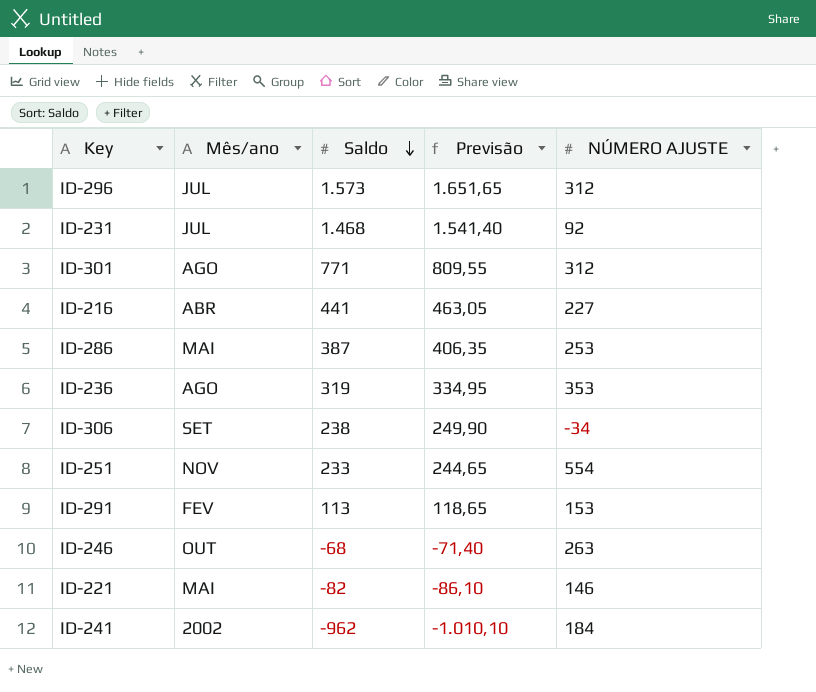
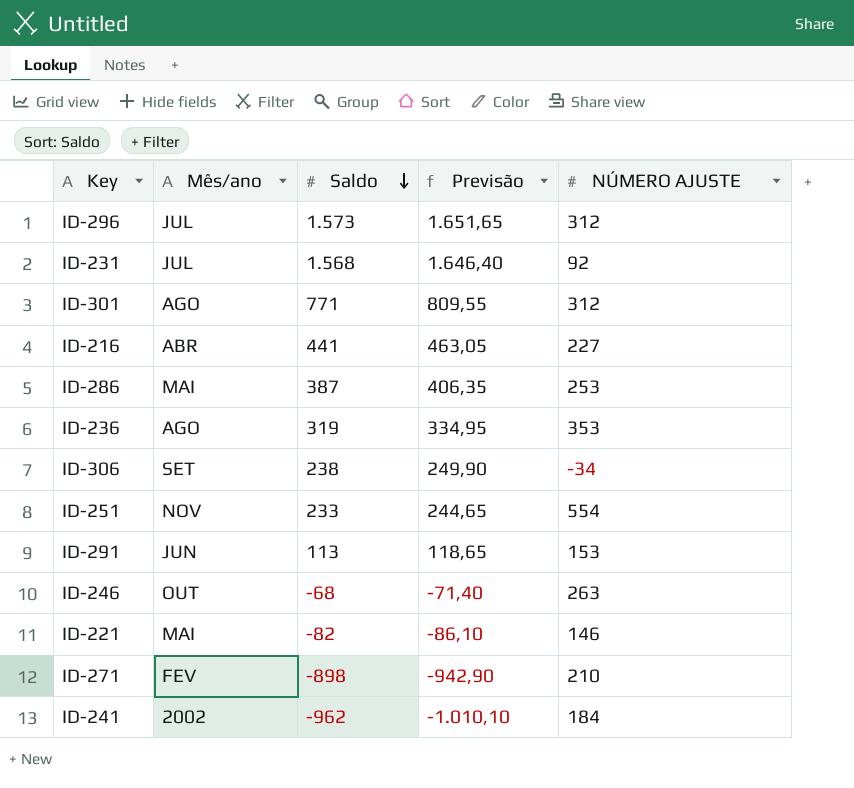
ID-231 | Saldo: 1.468 -> 1.568
ID-231 | Previsão: 1.541,40 -> 1.646,40
ID-291 | Mês/ano: FEV -> JUN
row ID-271: none -> FEV | -898 | -942,90 | 210

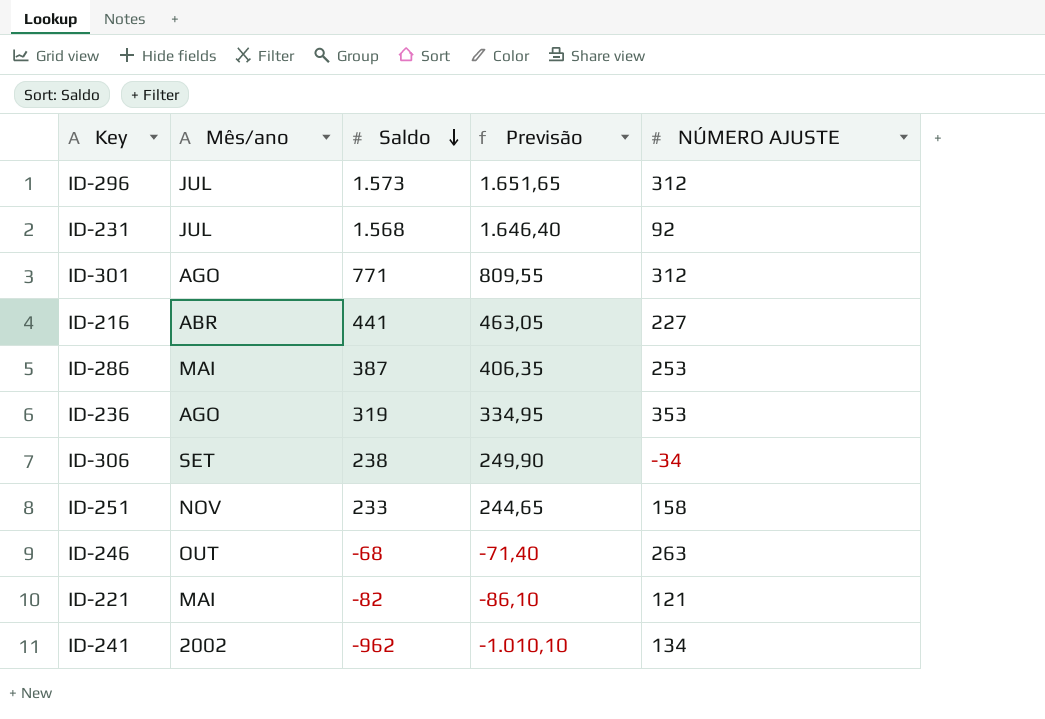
row ID-291: JUN | 113 | 118,65 | 153 -> none
row ID-271: FEV | -898 | -942,90 | 210 -> none
ID-251 | NÚMERO AJUSTE: 554 -> 158
ID-221 | NÚMERO AJUSTE: 146 -> 121
ID-241 | NÚMERO AJUSTE: 184 -> 134

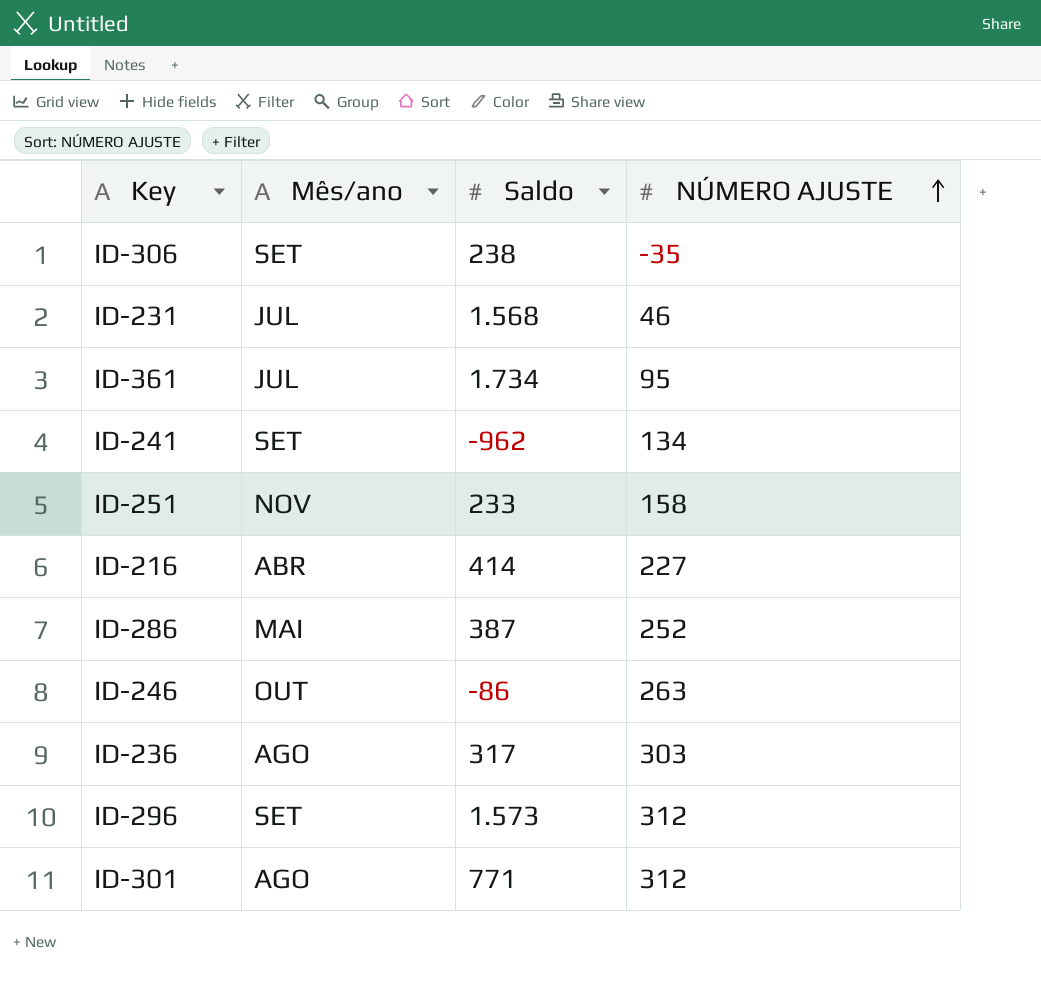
row order: Saldo descending -> NÚMERO AJUSTE ascending
column Previsão | formula: [Saldo] * 1,05 -> none
row ID-221: MAI | -82 | -86,10 | 121 -> none
ID-306 | NÚMERO AJUSTE: -34 -> -35
ID-231 | NÚMERO AJUSTE: 92 -> 46
row ID-361: none -> JUL | 1.734 | 95
ID-241 | Mês/ano: 2002 -> SET
ID-216 | Saldo: 441 -> 414
ID-286 | NÚMERO AJUSTE: 253 -> 252
ID-246 | Saldo: -68 -> -86
ID-236 | Saldo: 319 -> 317
ID-236 | NÚMERO AJUSTE: 353 -> 303
ID-296 | Mês/ano: JUL -> SET

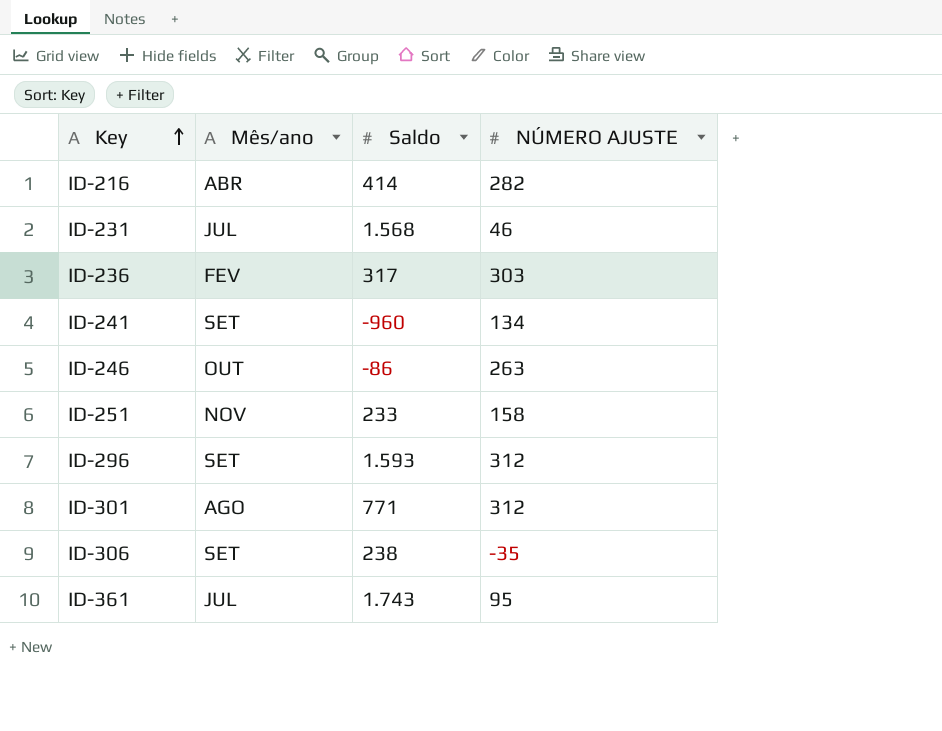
row order: NÚMERO AJUSTE ascending -> Key ascending
row ID-286: MAI | 387 | 252 -> none
ID-216 | NÚMERO AJUSTE: 227 -> 282
ID-236 | Mês/ano: AGO -> FEV
ID-241 | Saldo: -962 -> -960
ID-296 | Saldo: 1.573 -> 1.593
ID-361 | Saldo: 1.734 -> 1.743

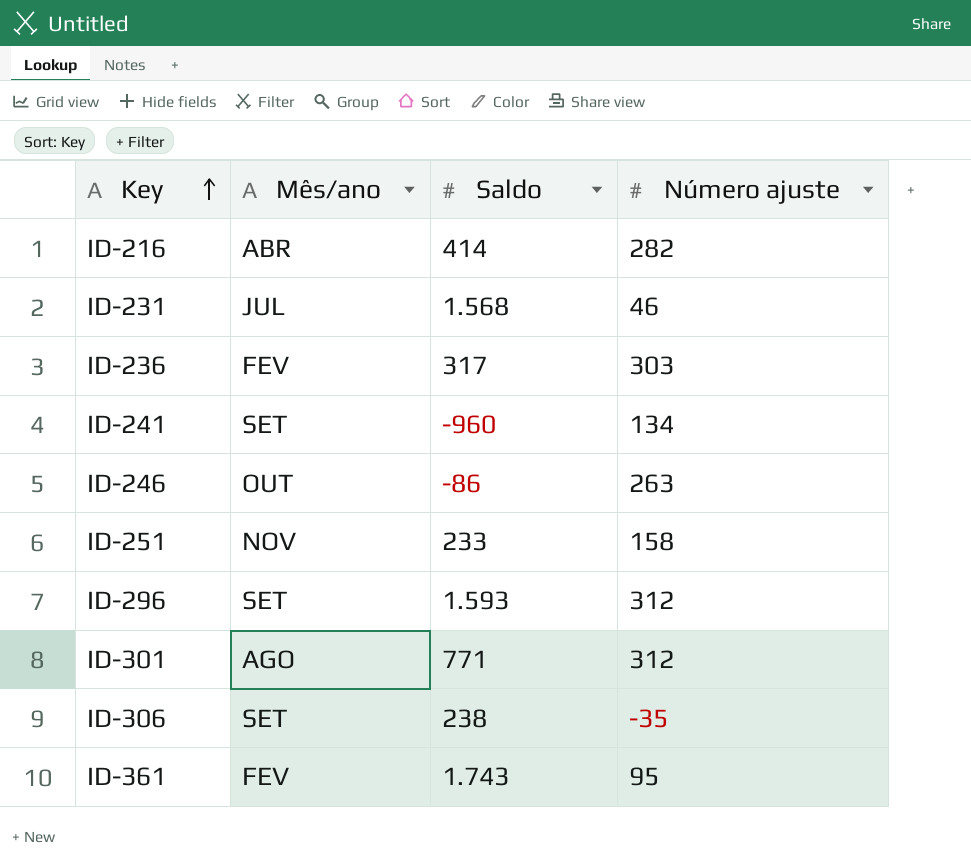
column name: NÚMERO AJUSTE -> Número ajuste
ID-361 | Mês/ano: JUL -> FEV

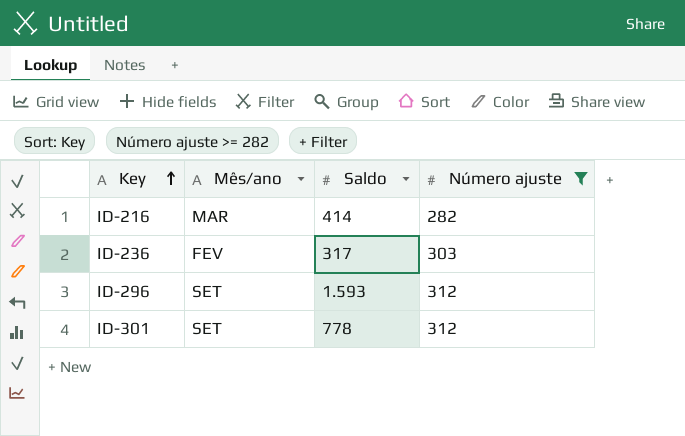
filter: none -> Número ajuste >= 282
ID-216 | Mês/ano: ABR -> MAR
ID-301 | Mês/ano: AGO -> SET
ID-301 | Saldo: 771 -> 778

